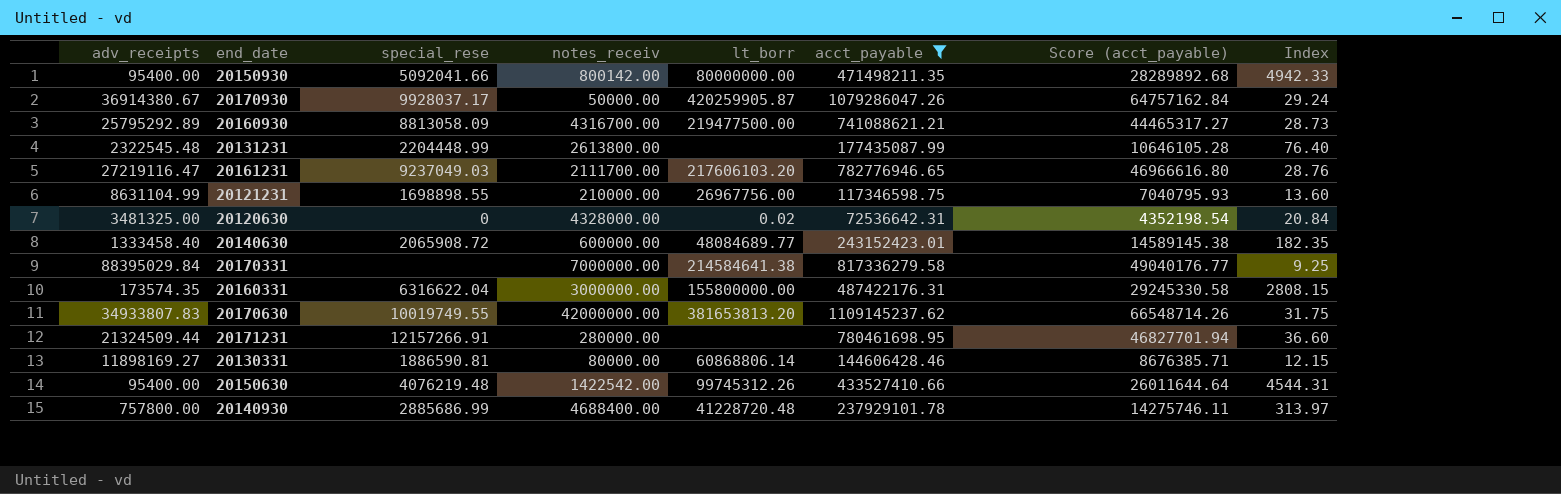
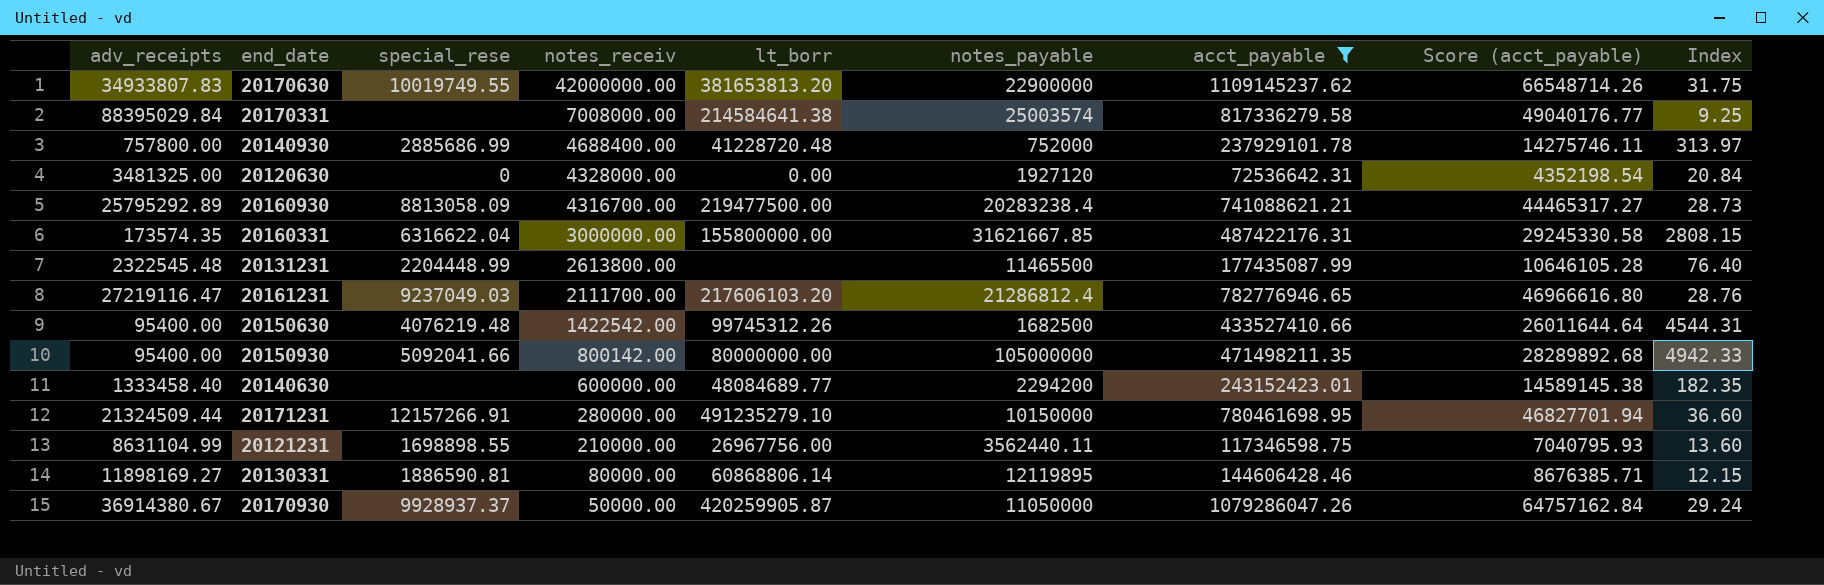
row order: none -> notes_receiv descending
column notes_payable | position: none -> 6
20170331 | notes_receiv: 7000000.00 -> 7008000.00
20120630 | lt_borr: 0.02 -> 0.00
20140630 | special_rese: 2065908.72 -> none
20171231 | lt_borr: none -> 491235279.10
20170930 | special_rese: 9928037.17 -> 9928937.37

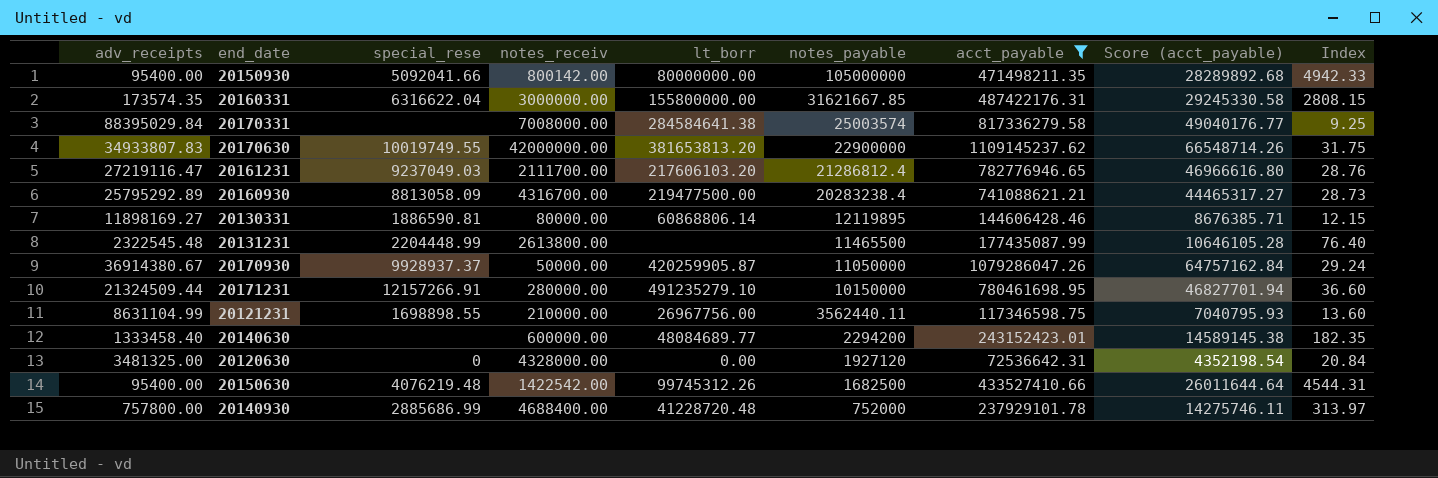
row order: notes_receiv descending -> notes_payable descending
20170331 | lt_borr: 214584641.38 -> 284584641.38

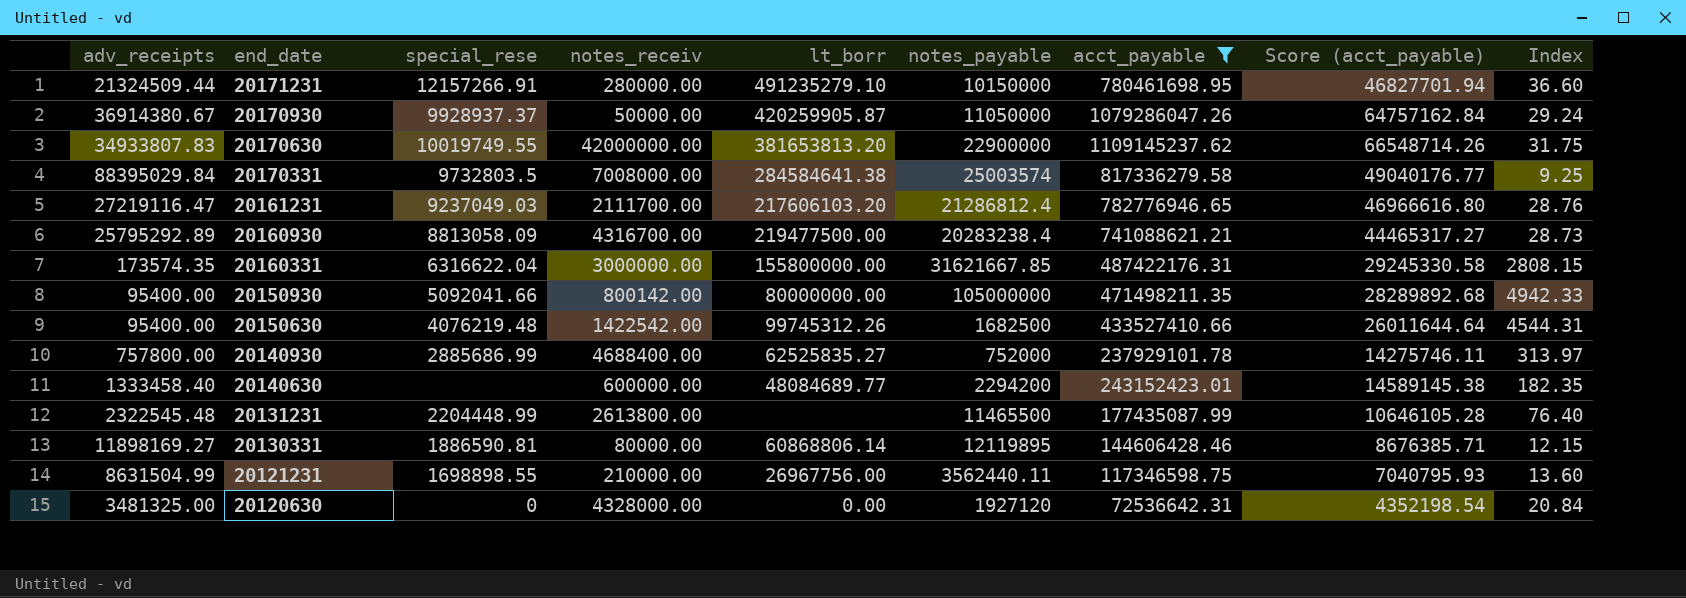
row order: notes_payable descending -> end_date descending
20170331 | special_rese: none -> 9732803.5
20140930 | lt_borr: 41228720.48 -> 62525835.27
20121231 | adv_receipts: 8631104.99 -> 8631504.99

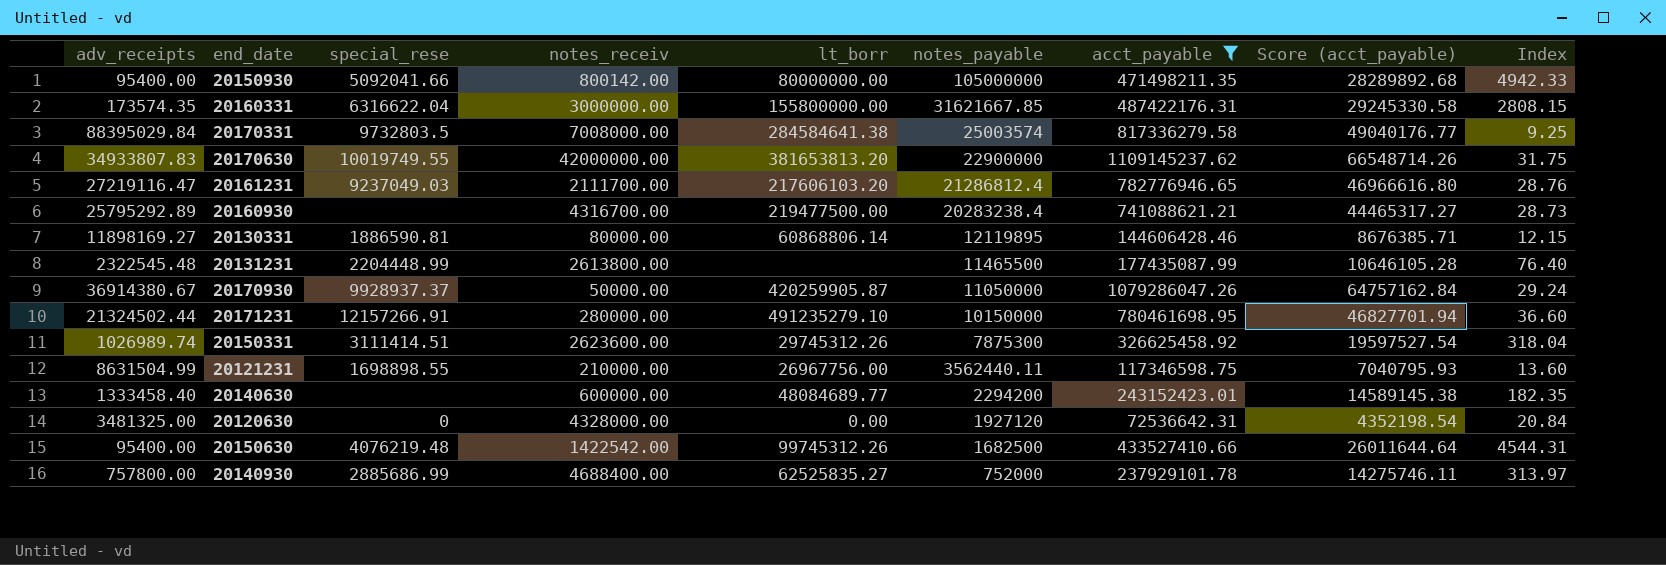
row order: end_date descending -> notes_payable descending
20160930 | special_rese: 8813058.09 -> none
20171231 | adv_receipts: 21324509.44 -> 21324502.44
row 20150331: none -> 1026989.74 | 3111414.51 | 2623600.00 | 29745312.26 | 7875300 | 326625458.92 | 19597527.54 | 318.04

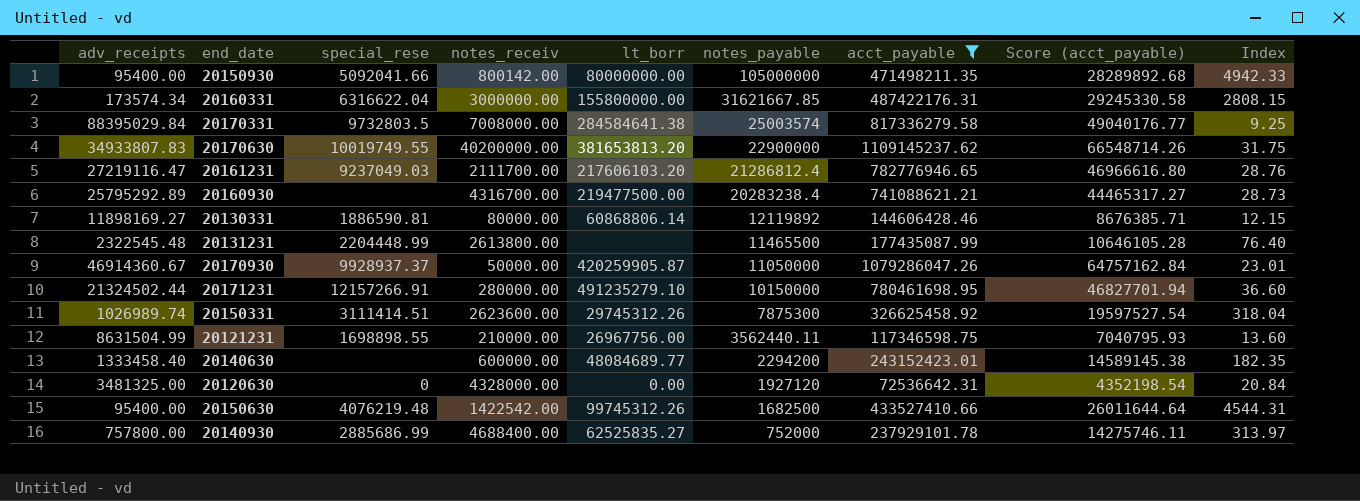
20160331 | adv_receipts: 173574.35 -> 173574.34
20170630 | notes_receiv: 42000000.00 -> 40200000.00
20130331 | notes_payable: 12119895 -> 12119892
20170930 | adv_receipts: 36914380.67 -> 46914360.67
20170930 | Index: 29.24 -> 23.01

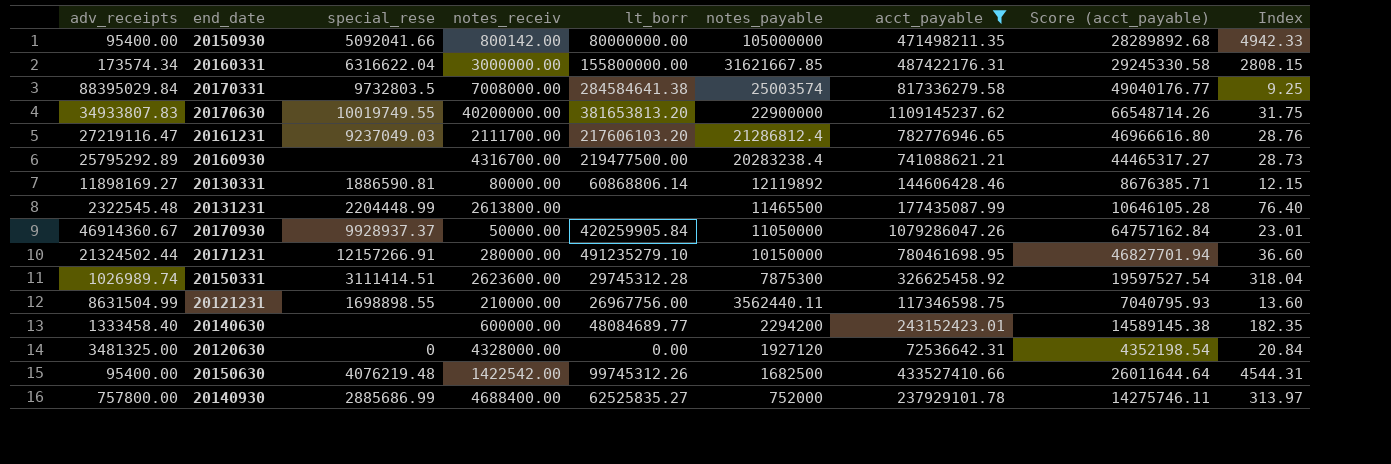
20170930 | lt_borr: 420259905.87 -> 420259905.84
20150331 | lt_borr: 29745312.26 -> 29745312.28

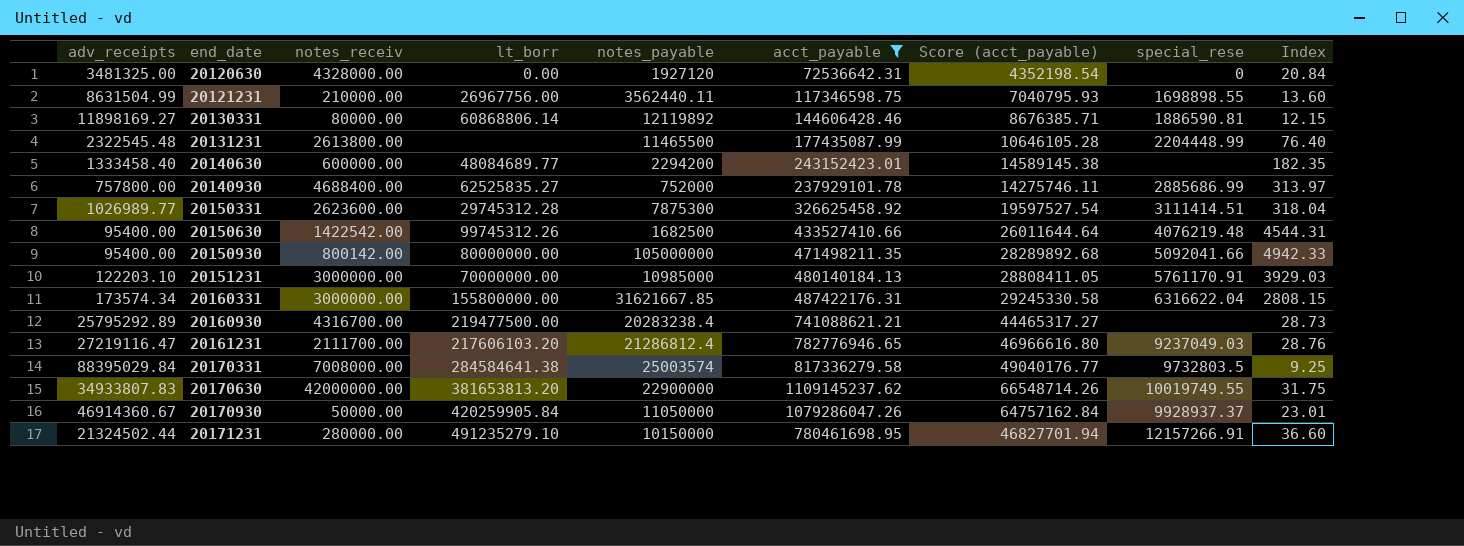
row order: notes_payable descending -> end_date ascending
column special_rese | position: 3 -> 8
20150331 | adv_receipts: 1026989.74 -> 1026989.77
row 20151231: none -> 122203.10 | 3000000.00 | 70000000.00 | 10985000 | 480140184.13 | 28808411.05 | 5761170.91 | 3929.03
20170630 | notes_receiv: 40200000.00 -> 42000000.00

